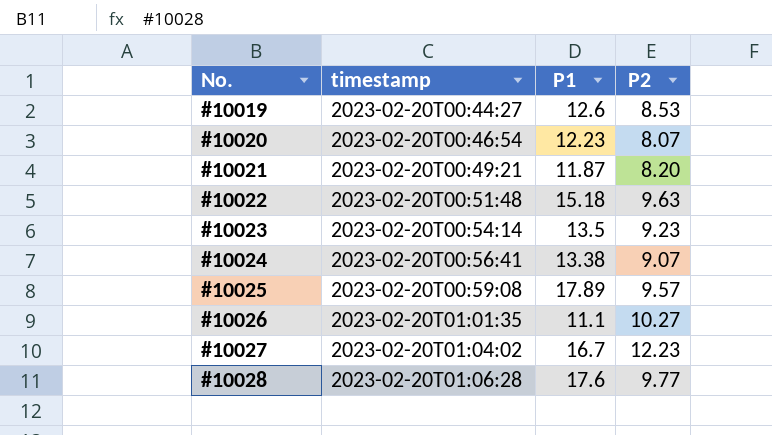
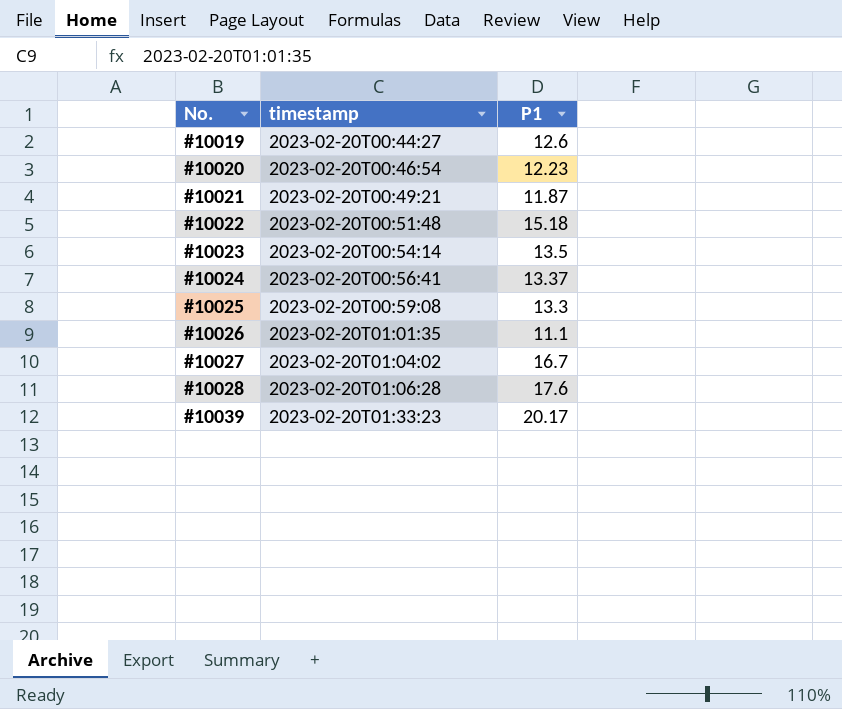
column P2 | position: 4 -> none
#10024 | P1: 13.38 -> 13.37
#10025 | P1: 17.89 -> 13.3
row #10039: none -> 2023-02-20T01:33:23 | 20.17

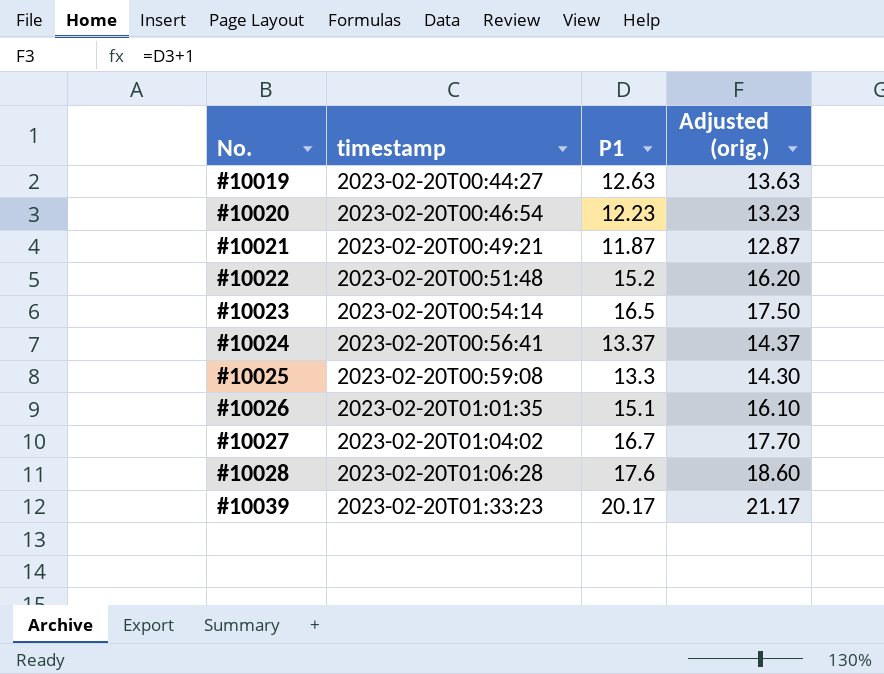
column Adjusted (orig.) | formula: none -> [P1] + 1
#10019 | P1: 12.6 -> 12.63
#10022 | P1: 15.18 -> 15.2
#10023 | P1: 13.5 -> 16.5
#10026 | P1: 11.1 -> 15.1

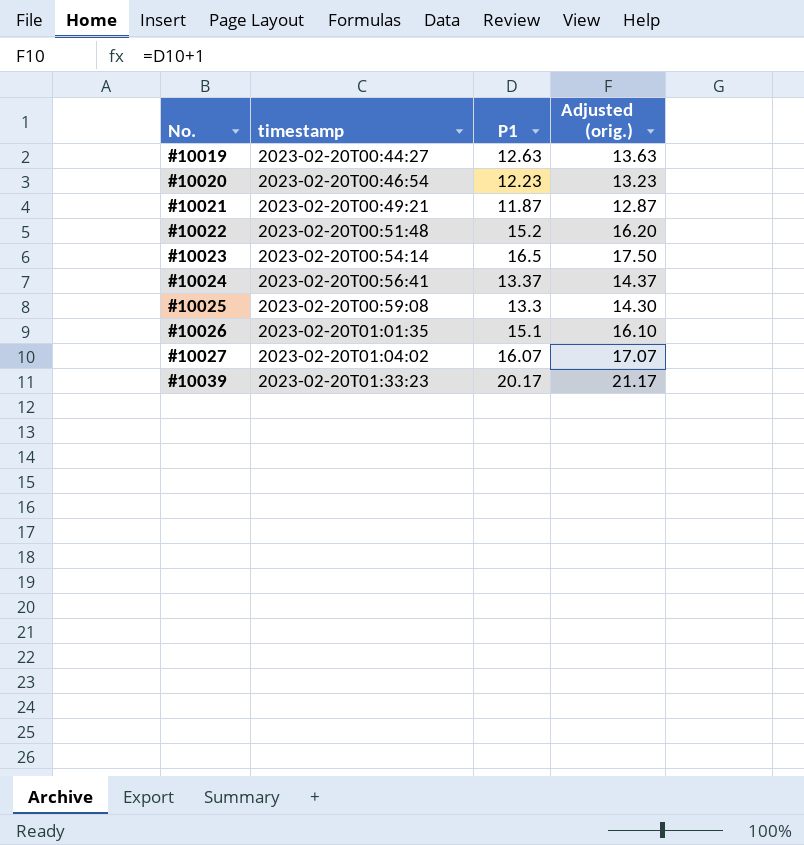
row #10028: 2023-02-20T01:06:28 | 17.6 | 18.60 -> none
#10027 | P1: 16.7 -> 16.07
#10027 | Adjusted (orig.): 17.70 -> 17.07

